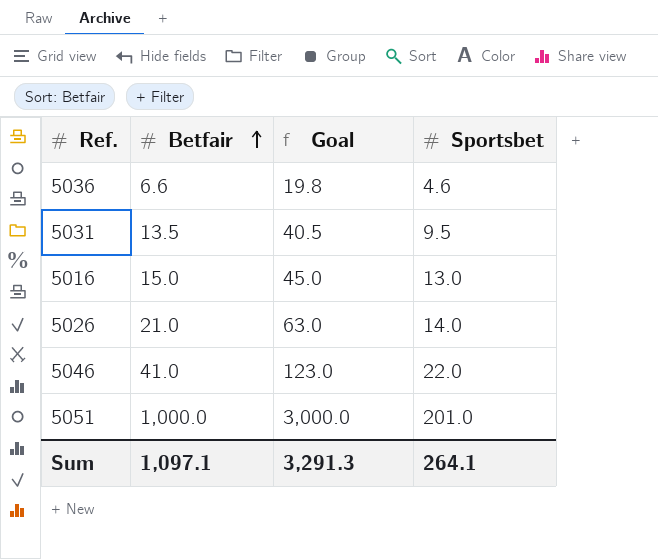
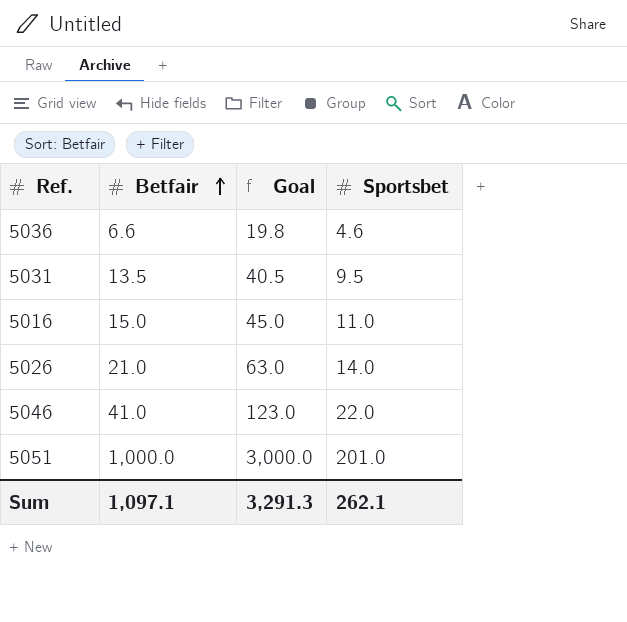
5016 | Sportsbet: 13.0 -> 11.0
Sum | Sportsbet: 264.1 -> 262.1

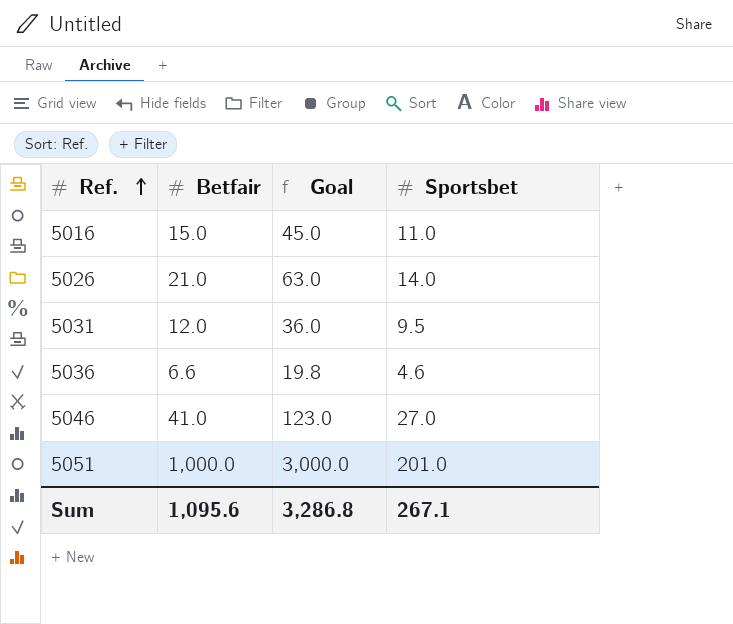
row order: Betfair ascending -> Ref. ascending
5031 | Betfair: 13.5 -> 12.0
5031 | Goal: 40.5 -> 36.0
5046 | Sportsbet: 22.0 -> 27.0
Sum | Betfair: 1,097.1 -> 1,095.6
Sum | Goal: 3,291.3 -> 3,286.8
Sum | Sportsbet: 262.1 -> 267.1

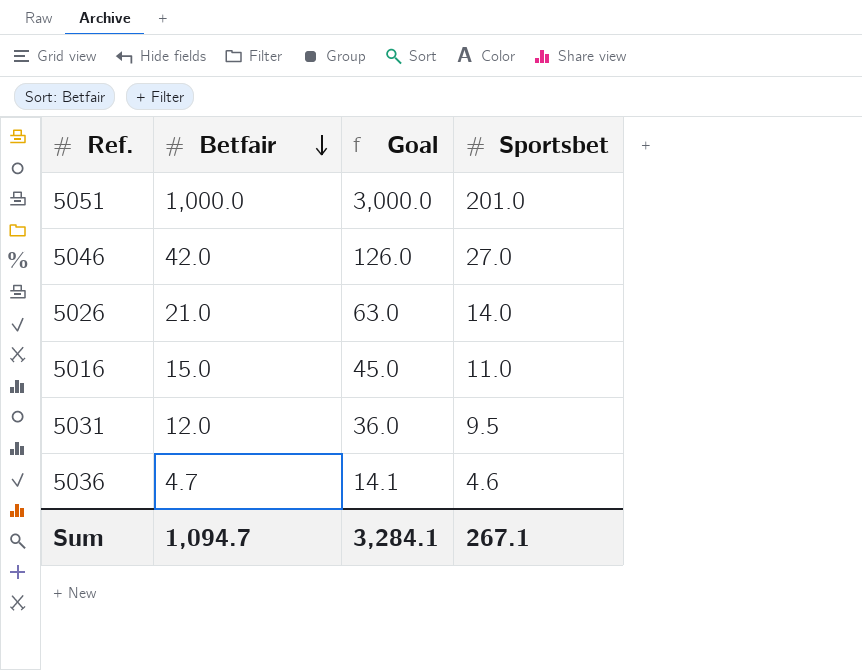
row order: Ref. ascending -> Betfair descending
5046 | Betfair: 41.0 -> 42.0
5046 | Goal: 123.0 -> 126.0
5036 | Betfair: 6.6 -> 4.7
5036 | Goal: 19.8 -> 14.1
Sum | Betfair: 1,095.6 -> 1,094.7
Sum | Goal: 3,286.8 -> 3,284.1

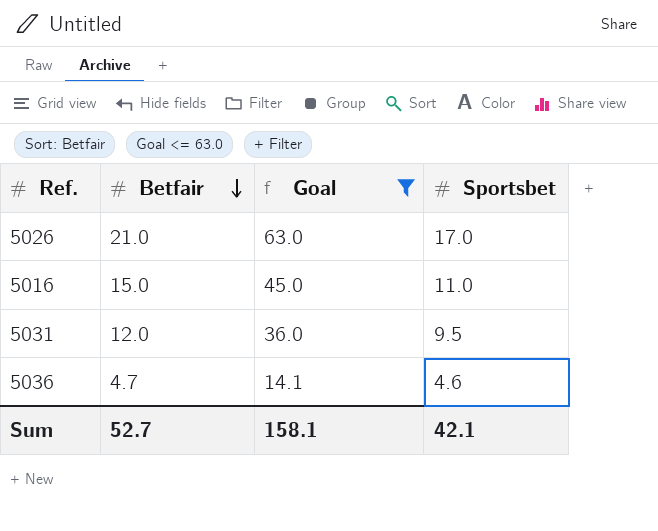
filter: none -> Goal <= 63.0
5026 | Sportsbet: 14.0 -> 17.0
Sum | Betfair: 1,094.7 -> 52.7
Sum | Goal: 3,284.1 -> 158.1
Sum | Sportsbet: 267.1 -> 42.1

